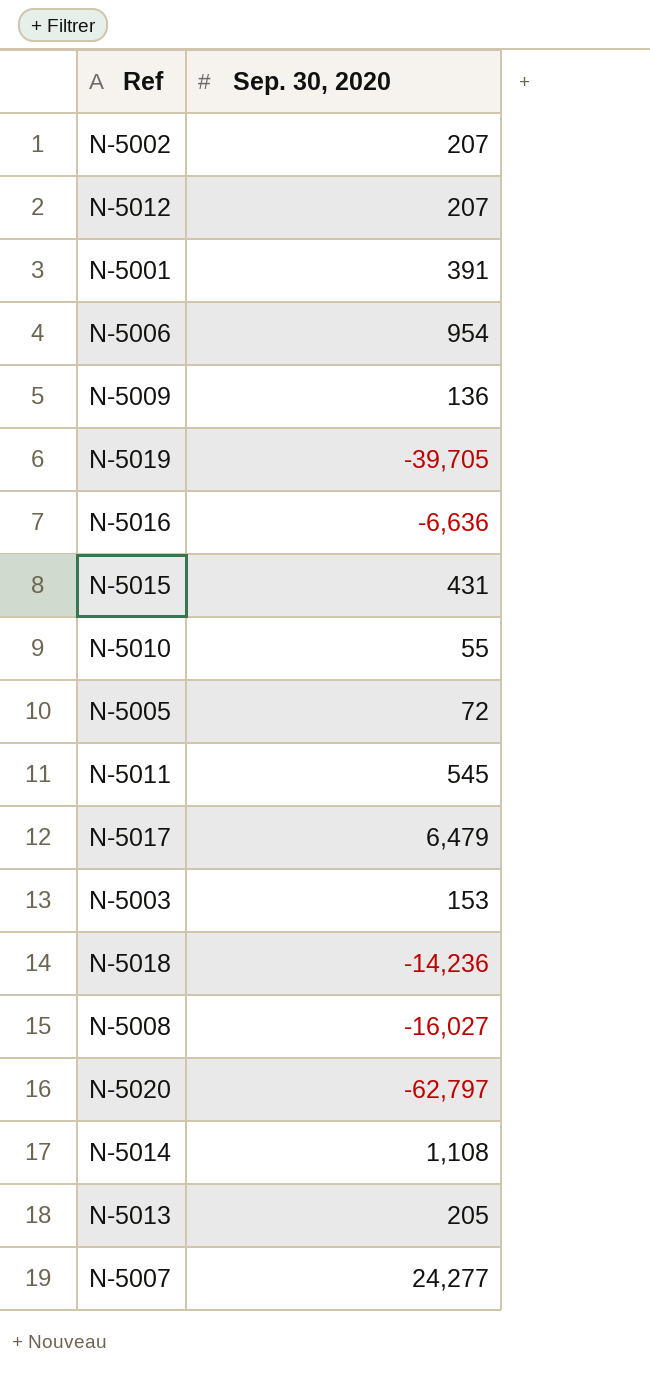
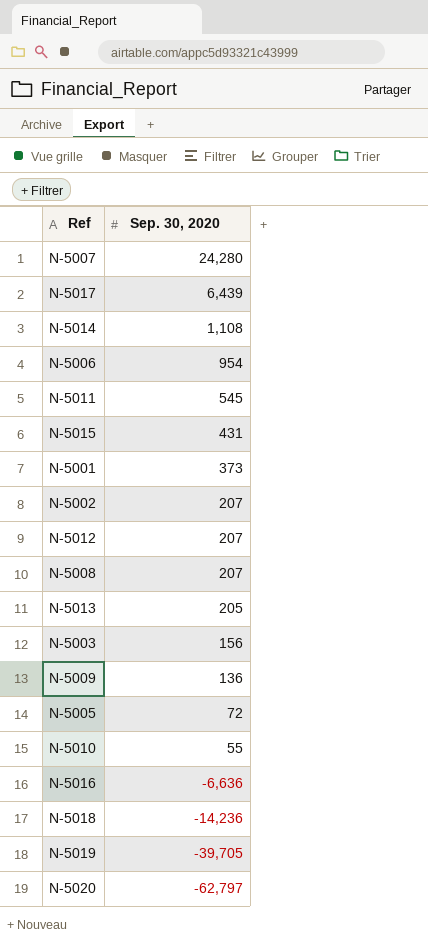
row order: none -> Sep. 30, 2020 descending
N-5007 | Sep. 30, 2020: 24,277 -> 24,280
N-5017 | Sep. 30, 2020: 6,479 -> 6,439
N-5001 | Sep. 30, 2020: 391 -> 373
N-5008 | Sep. 30, 2020: -16,027 -> 207
N-5003 | Sep. 30, 2020: 153 -> 156

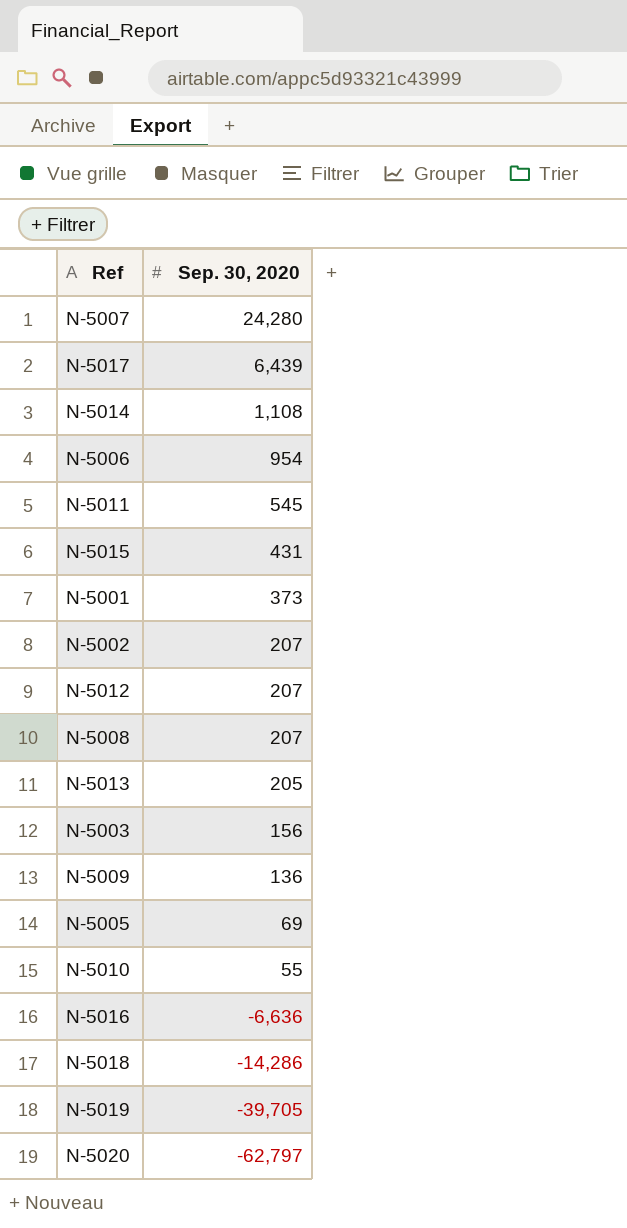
N-5005 | Sep. 30, 2020: 72 -> 69
N-5018 | Sep. 30, 2020: -14,236 -> -14,286

